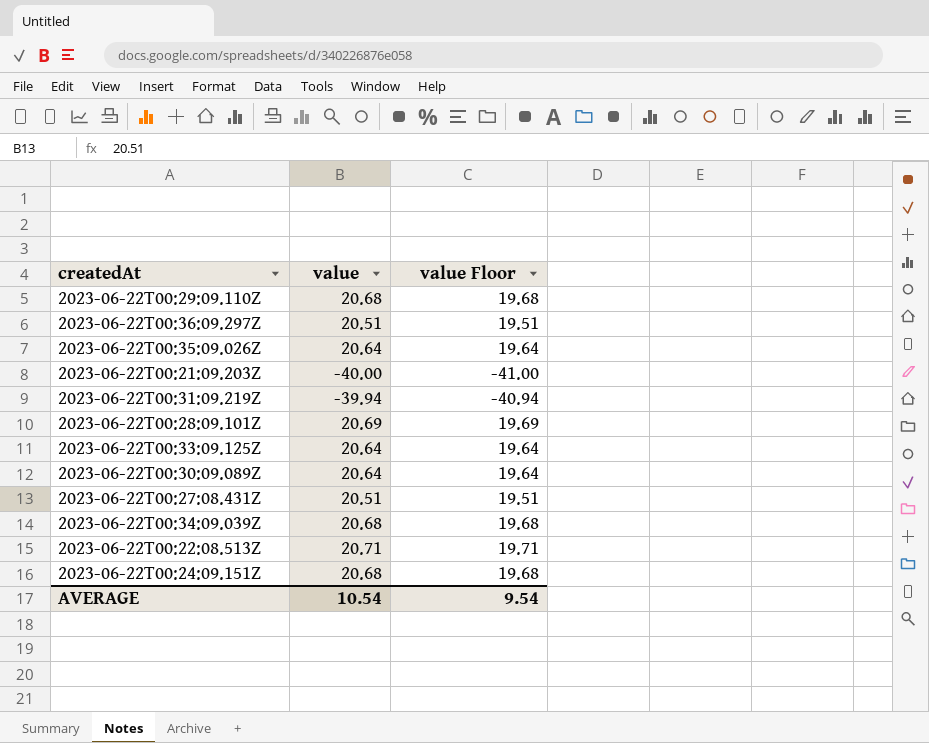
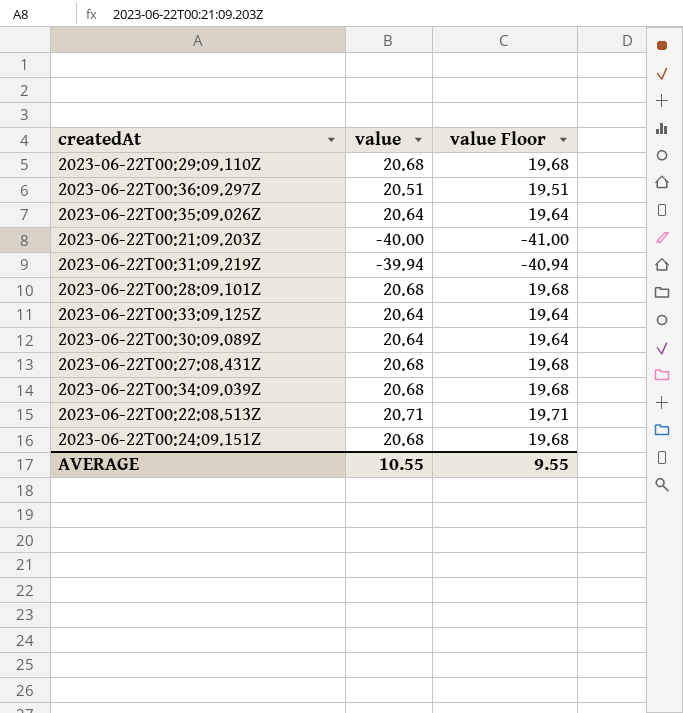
2023-06-22T00:28:09.101Z | value: 20.69 -> 20.68
2023-06-22T00:28:09.101Z | value Floor: 19.69 -> 19.68
2023-06-22T00:27:08.431Z | value: 20.51 -> 20.68
2023-06-22T00:27:08.431Z | value Floor: 19.51 -> 19.68
AVERAGE | value: 10.54 -> 10.55
AVERAGE | value Floor: 9.54 -> 9.55

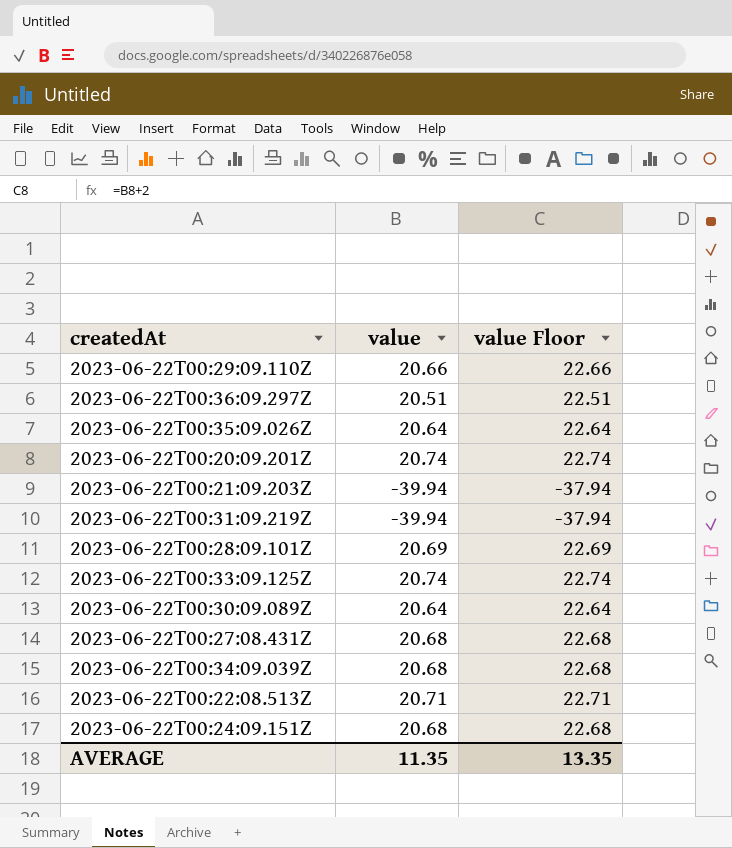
column value Floor | formula: [value] - 1 -> [value] + 2
2023-06-22T00:29:09.110Z | value: 20.68 -> 20.66
row 2023-06-22T00:20:09.201Z: none -> 20.74 | 22.74
2023-06-22T00:21:09.203Z | value: -40.00 -> -39.94
2023-06-22T00:28:09.101Z | value: 20.68 -> 20.69
2023-06-22T00:33:09.125Z | value: 20.64 -> 20.74
AVERAGE | value: 10.55 -> 11.35
AVERAGE | value Floor: 9.55 -> 13.35

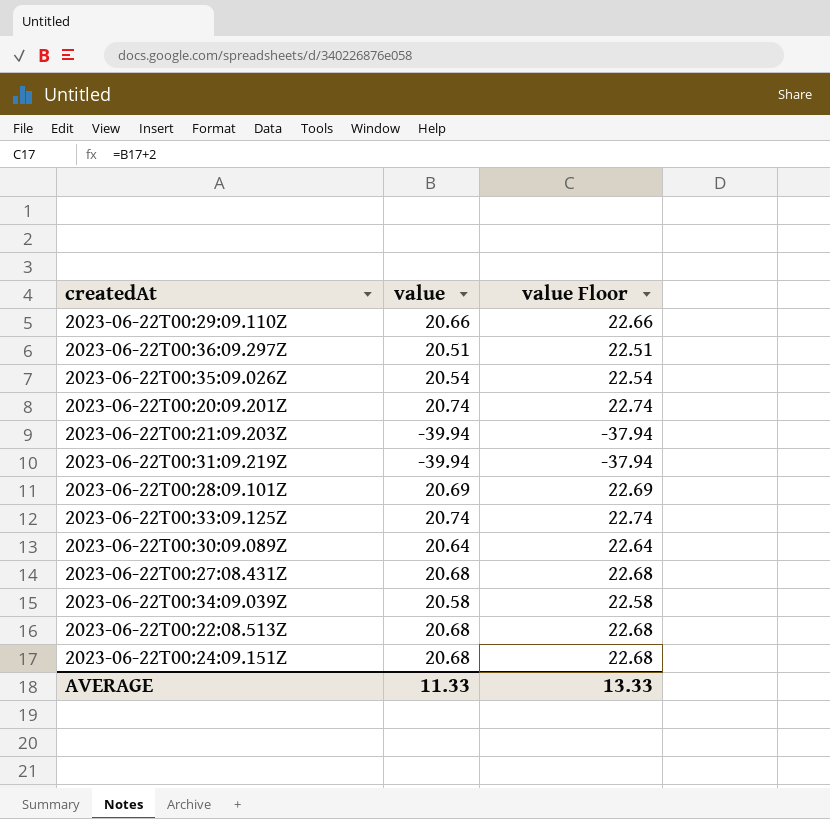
2023-06-22T00:35:09.026Z | value: 20.64 -> 20.54
2023-06-22T00:35:09.026Z | value Floor: 22.64 -> 22.54
2023-06-22T00:34:09.039Z | value: 20.68 -> 20.58
2023-06-22T00:34:09.039Z | value Floor: 22.68 -> 22.58
2023-06-22T00:22:08.513Z | value: 20.71 -> 20.68
2023-06-22T00:22:08.513Z | value Floor: 22.71 -> 22.68
AVERAGE | value: 11.35 -> 11.33
AVERAGE | value Floor: 13.35 -> 13.33

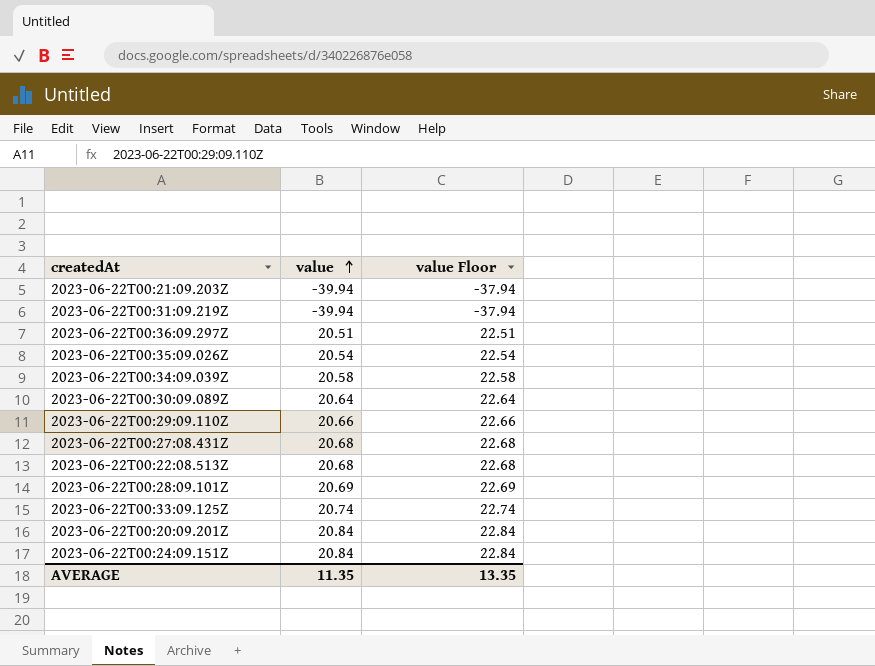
row order: none -> value ascending
2023-06-22T00:20:09.201Z | value: 20.74 -> 20.84
2023-06-22T00:20:09.201Z | value Floor: 22.74 -> 22.84
2023-06-22T00:24:09.151Z | value: 20.68 -> 20.84
2023-06-22T00:24:09.151Z | value Floor: 22.68 -> 22.84
AVERAGE | value: 11.33 -> 11.35
AVERAGE | value Floor: 13.33 -> 13.35

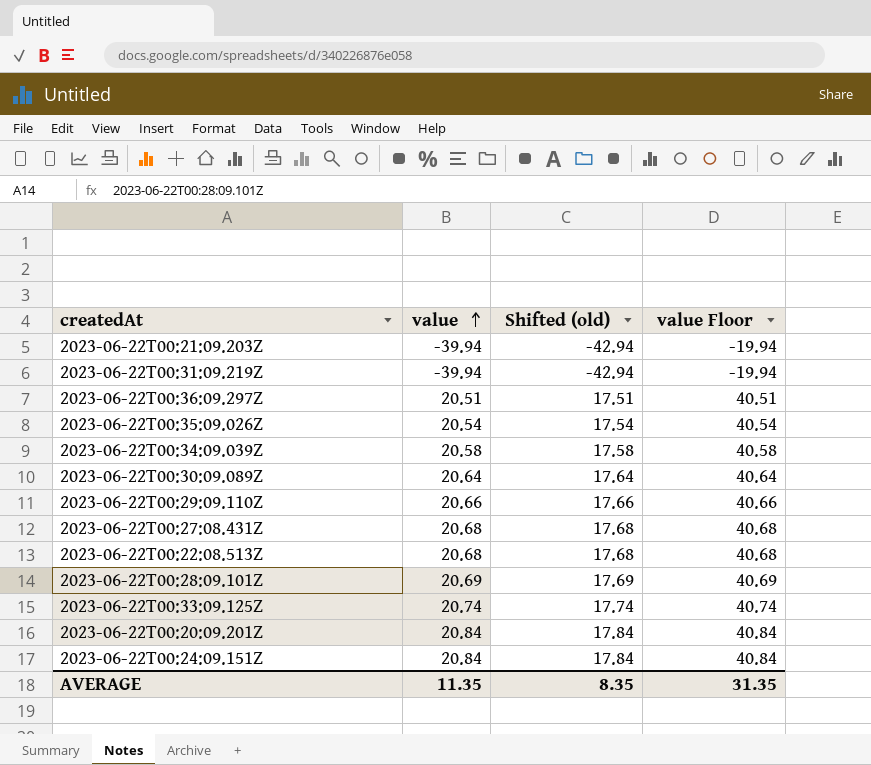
column Shifted (old) | formula: none -> [value] - 3
column value Floor | formula: [value] + 2 -> [value] + 20
AVERAGE | value Floor: 13.35 -> 31.35

